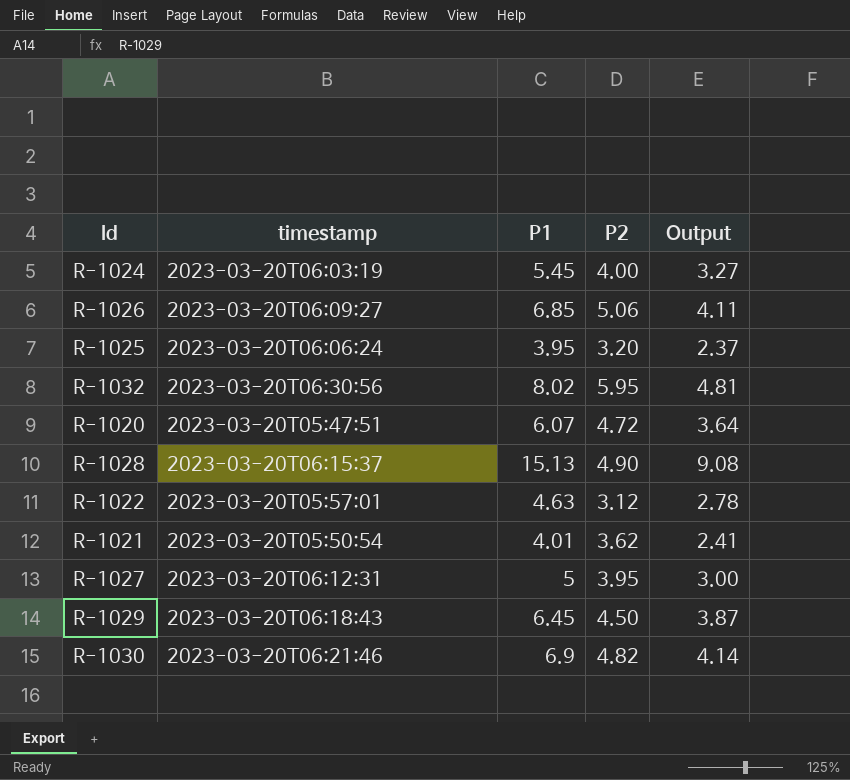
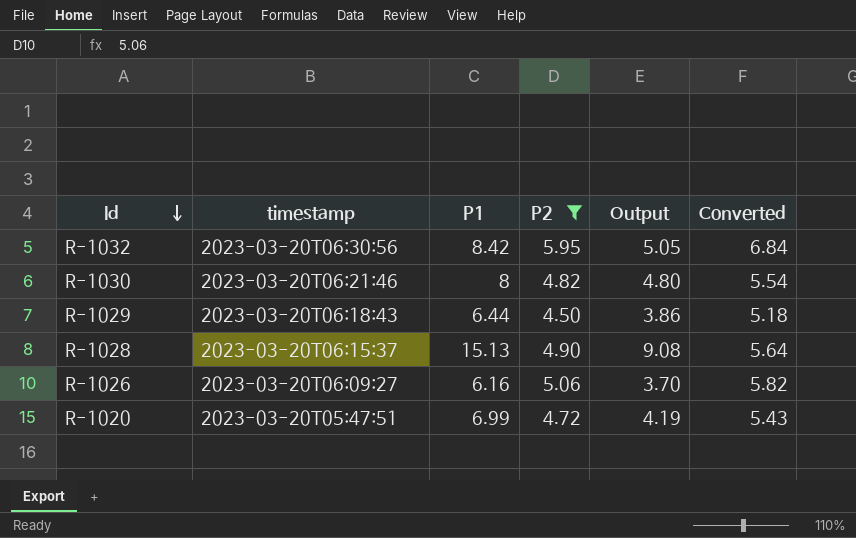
filter: none -> P2 >= 4.50
row order: none -> Id descending
column Converted | formula: none -> [P2] * 1.15
R-1032 | P1: 8.02 -> 8.42
R-1032 | Output: 4.81 -> 5.05
R-1030 | P1: 6.9 -> 8
R-1030 | Output: 4.14 -> 4.80
R-1029 | P1: 6.45 -> 6.44
R-1029 | Output: 3.87 -> 3.86
R-1026 | P1: 6.85 -> 6.16
R-1026 | Output: 4.11 -> 3.70
R-1020 | P1: 6.07 -> 6.99
R-1020 | Output: 3.64 -> 4.19

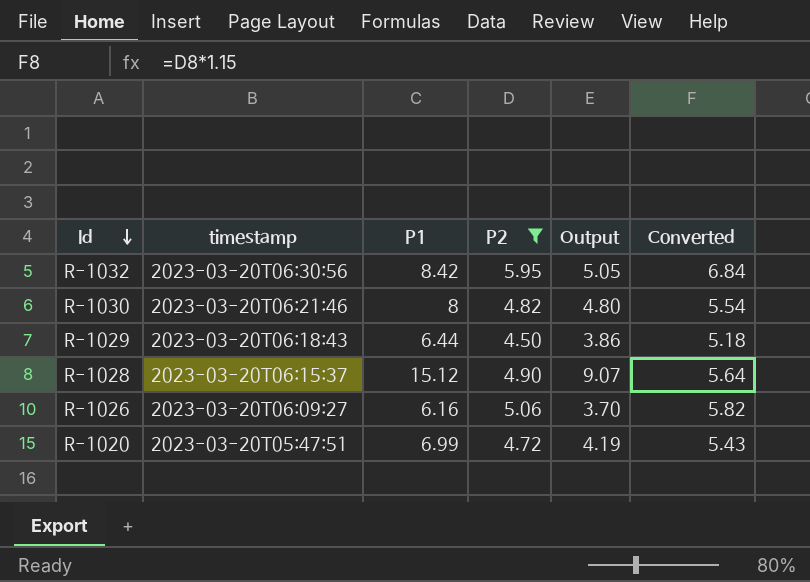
R-1028 | P1: 15.13 -> 15.12
R-1028 | Output: 9.08 -> 9.07

